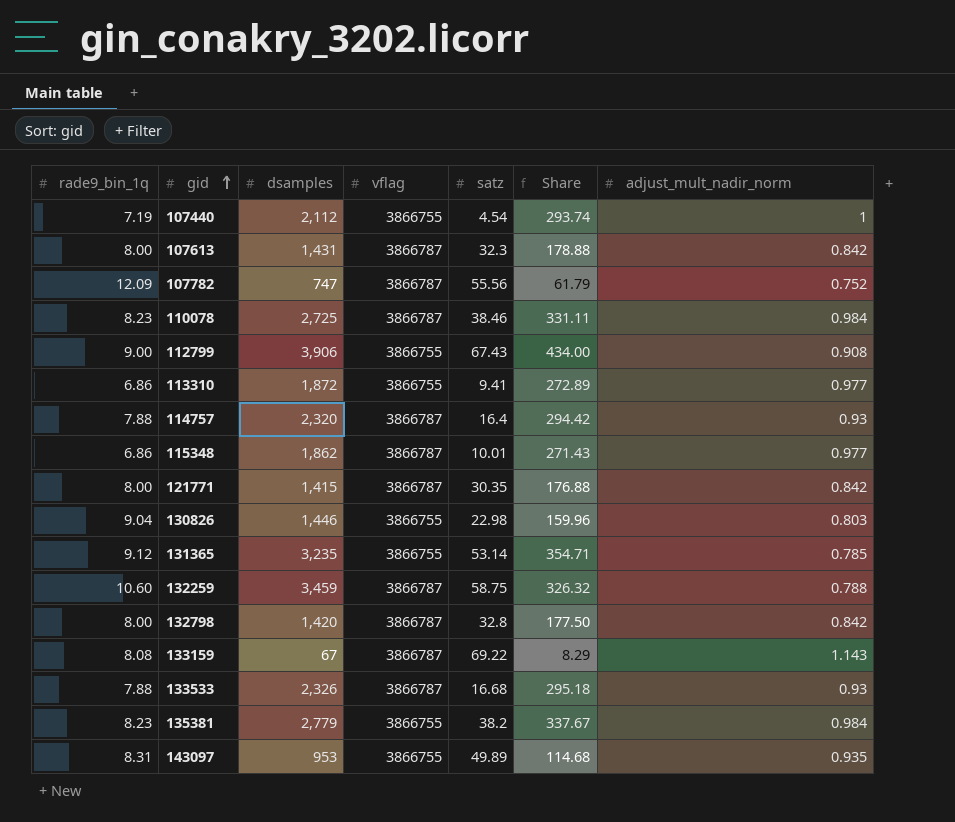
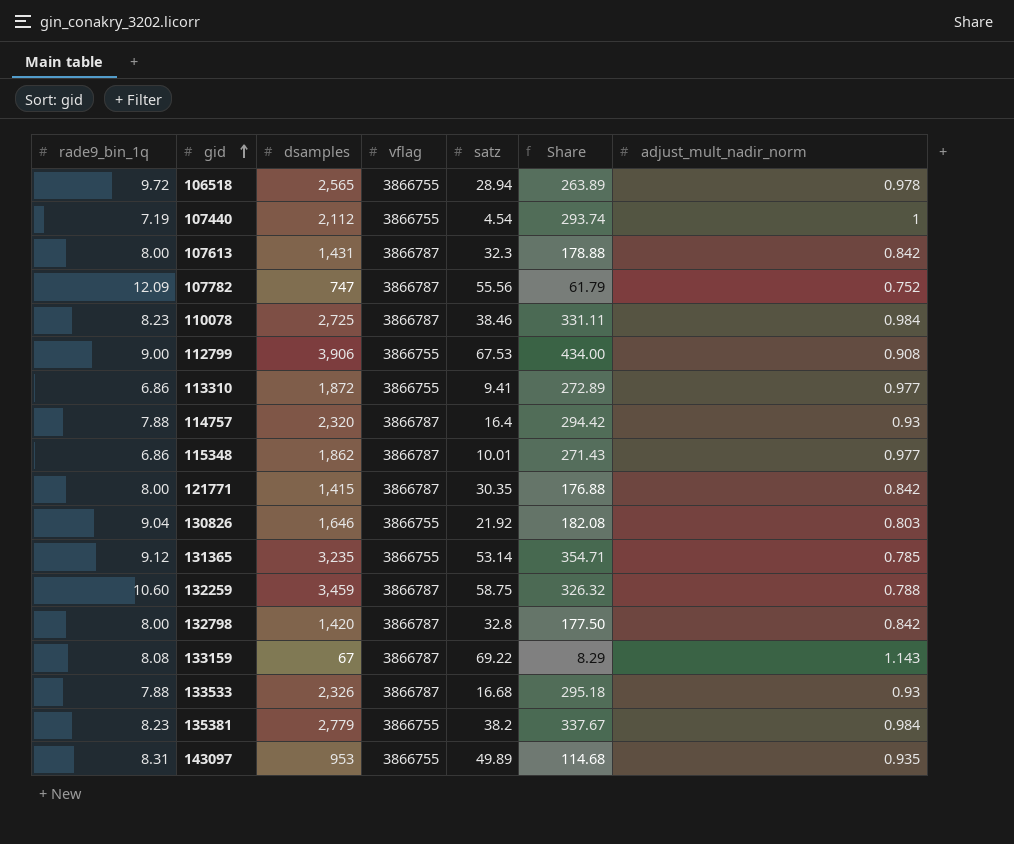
row 106518: none -> 9.72 | 2,565 | 3866755 | 28.94 | 263.89 | 0.978
112799 | satz: 67.43 -> 67.53
130826 | dsamples: 1,446 -> 1,646
130826 | satz: 22.98 -> 21.92
130826 | Share: 159.96 -> 182.08

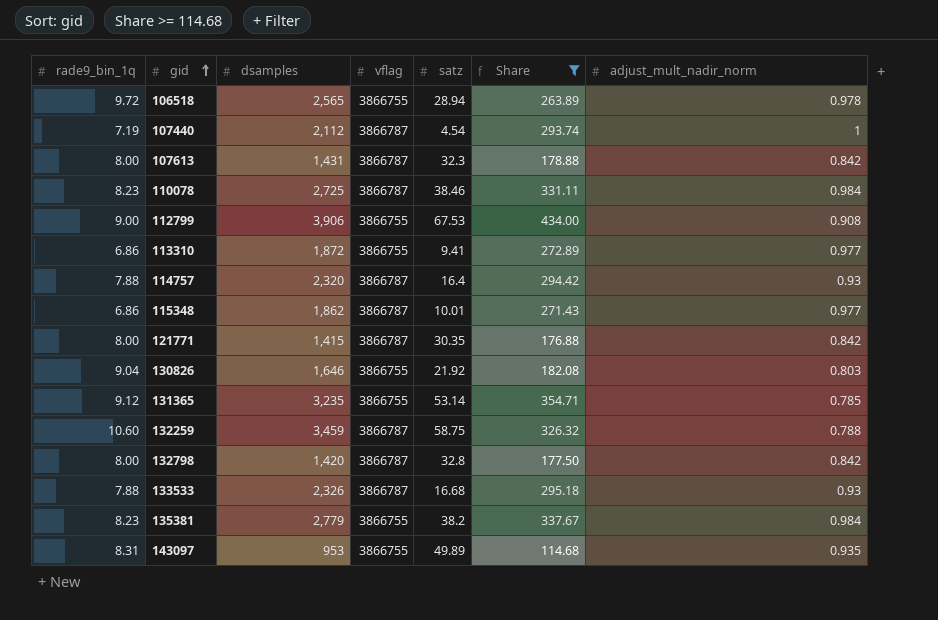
filter: none -> Share >= 114.68
107440 | vflag: 3866755 -> 3866787

